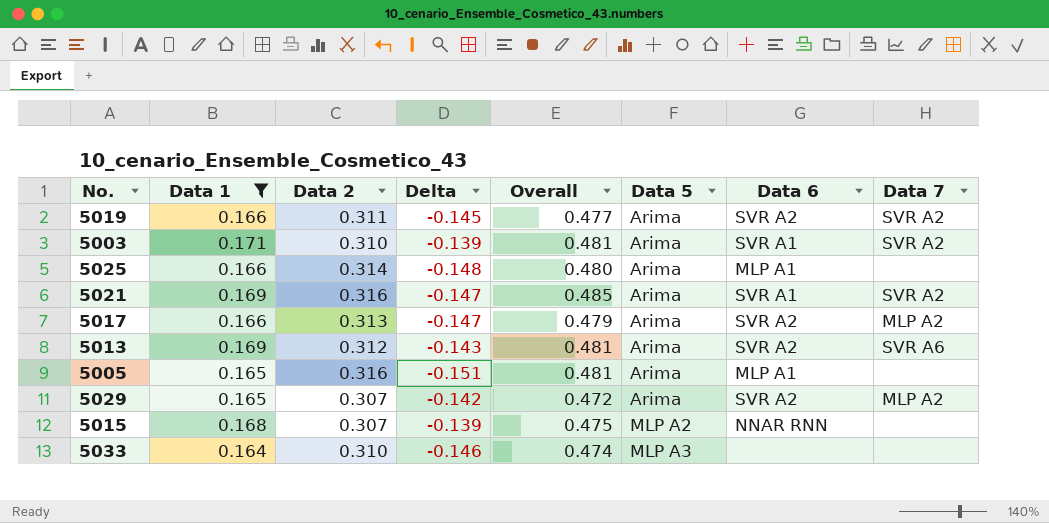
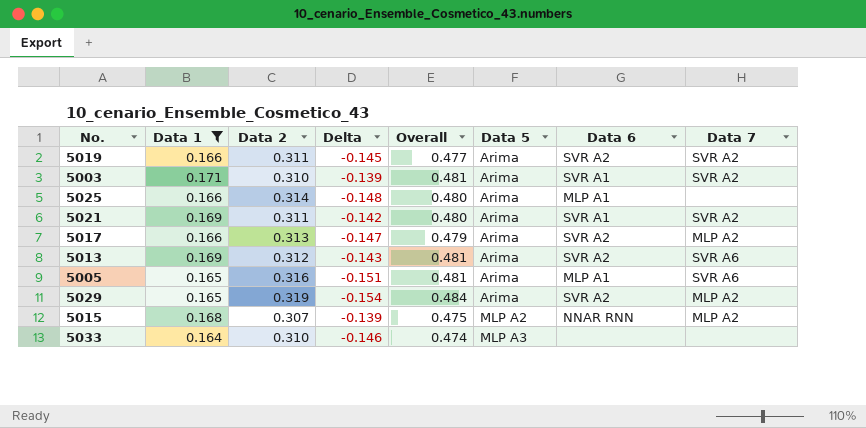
5021 | Data 2: 0.316 -> 0.311
5021 | Delta: -0.147 -> -0.142
5021 | Overall: 0.485 -> 0.480
5005 | Data 7: none -> SVR A6
5029 | Data 2: 0.307 -> 0.319
5029 | Delta: -0.142 -> -0.154
5029 | Overall: 0.472 -> 0.484
5015 | Data 7: none -> MLP A2

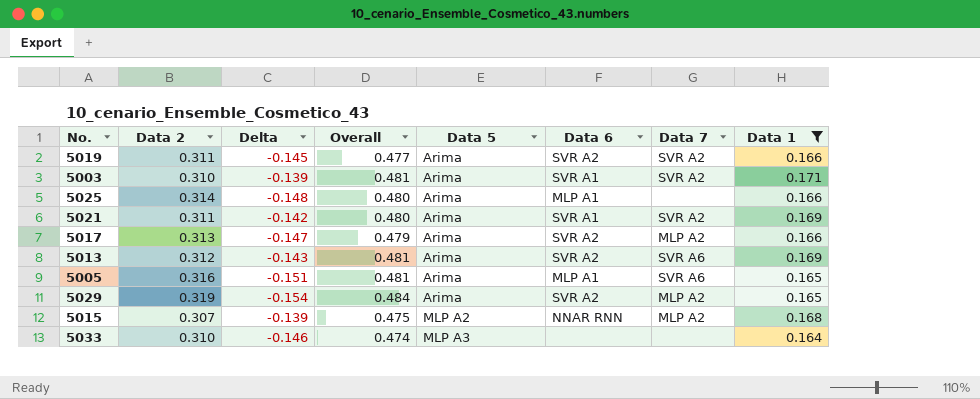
column Data 1 | position: 2 -> 8

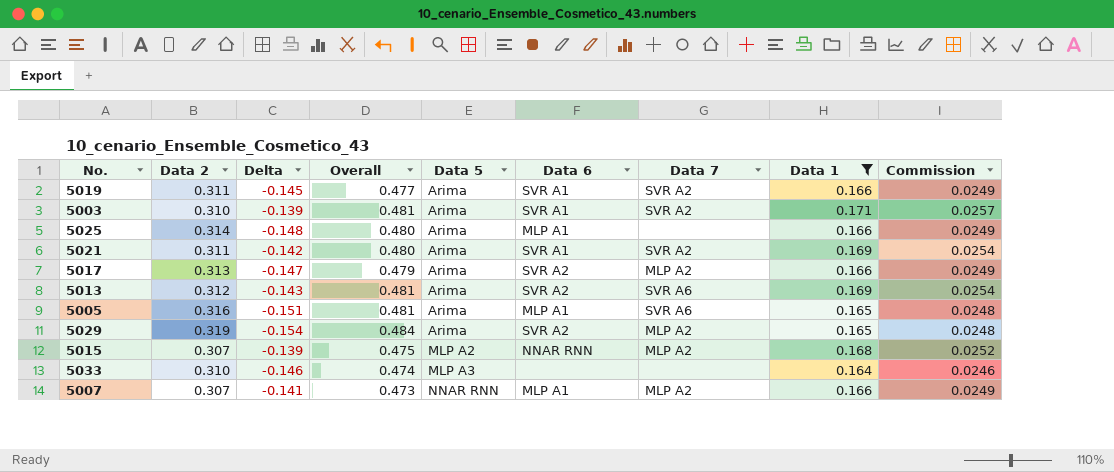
column Commission | formula: none -> [Data 1] * 0.15
5019 | Data 6: SVR A2 -> SVR A1
row 5007: none -> 0.307 | -0.141 | 0.473 | NNAR RNN | MLP A1 | MLP A2 | 0.166 | 0.0249

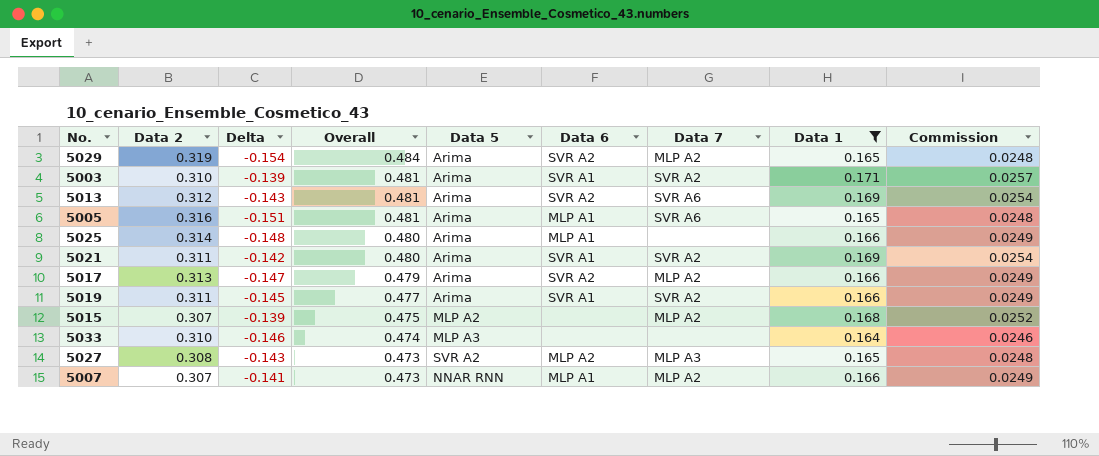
row order: Data 5 ascending -> Overall descending
5015 | Data 6: NNAR RNN -> none
row 5027: none -> 0.308 | -0.143 | 0.473 | SVR A2 | MLP A2 | MLP A3 | 0.165 | 0.0248

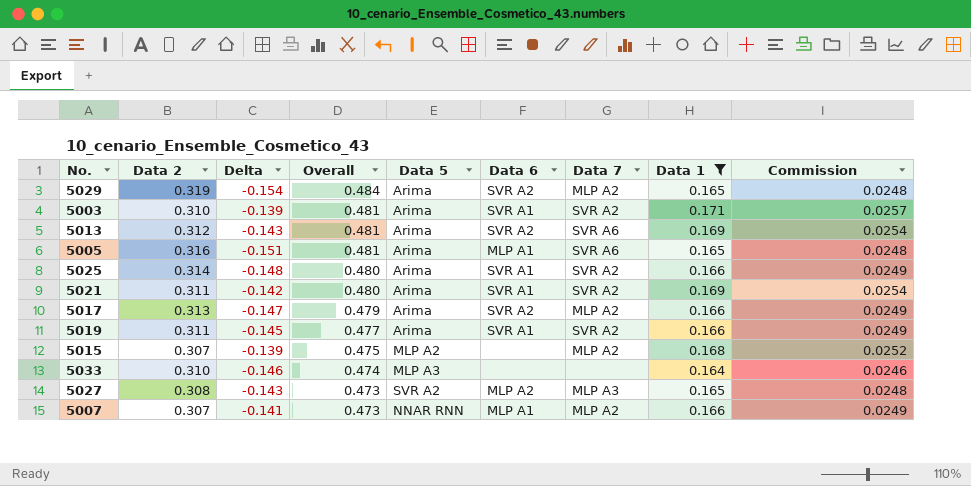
5025 | Data 6: MLP A1 -> SVR A1
5025 | Data 7: none -> SVR A2

